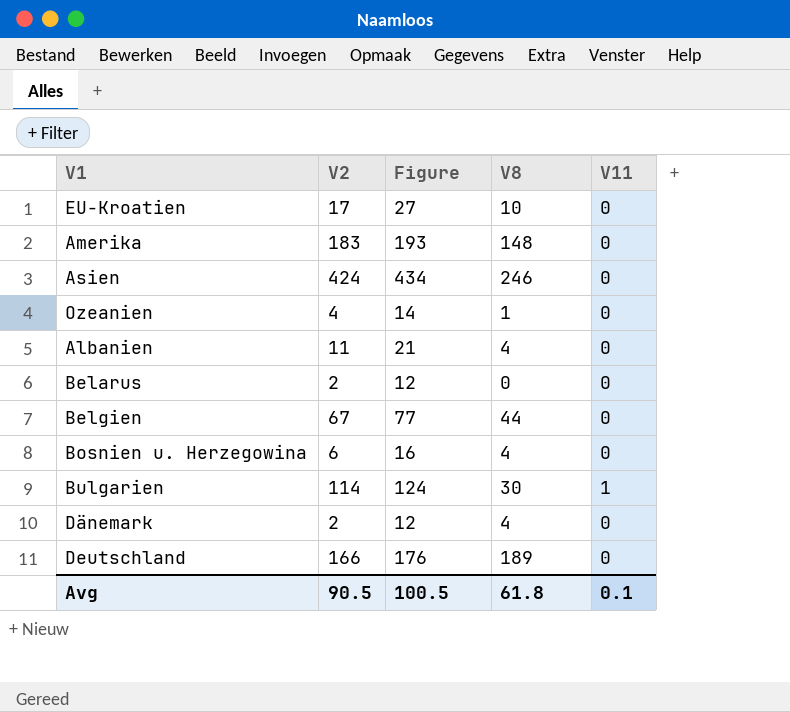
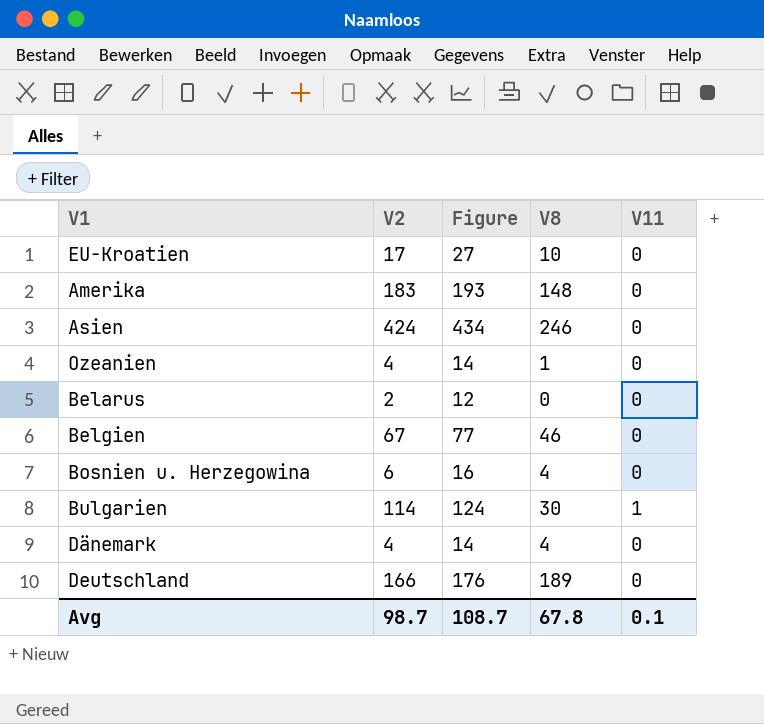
row Albanien: 11 | 21 | 4 | 0 -> none
Belgien | V8: 44 -> 46
Dänemark | V2: 2 -> 4
Dänemark | Figure: 12 -> 14
Avg | V2: 90.5 -> 98.7
Avg | Figure: 100.5 -> 108.7
Avg | V8: 61.8 -> 67.8

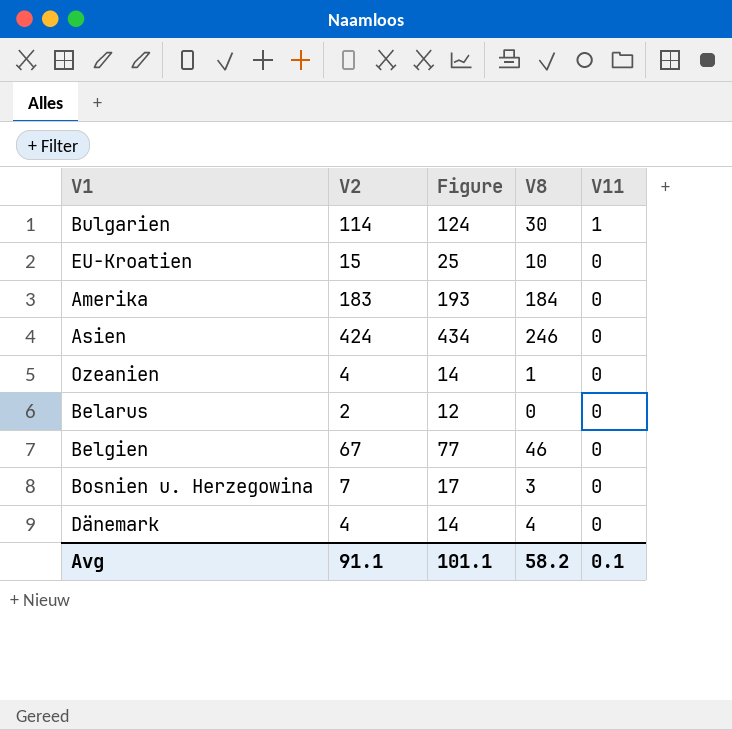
row order: none -> V11 descending
row Deutschland: 166 | 176 | 189 | 0 -> none
EU-Kroatien | V2: 17 -> 15
EU-Kroatien | Figure: 27 -> 25
Amerika | V8: 148 -> 184
Bosnien u. Herzegowina | V2: 6 -> 7
Bosnien u. Herzegowina | Figure: 16 -> 17
Bosnien u. Herzegowina | V8: 4 -> 3
Avg | V2: 98.7 -> 91.1
Avg | Figure: 108.7 -> 101.1
Avg | V8: 67.8 -> 58.2

